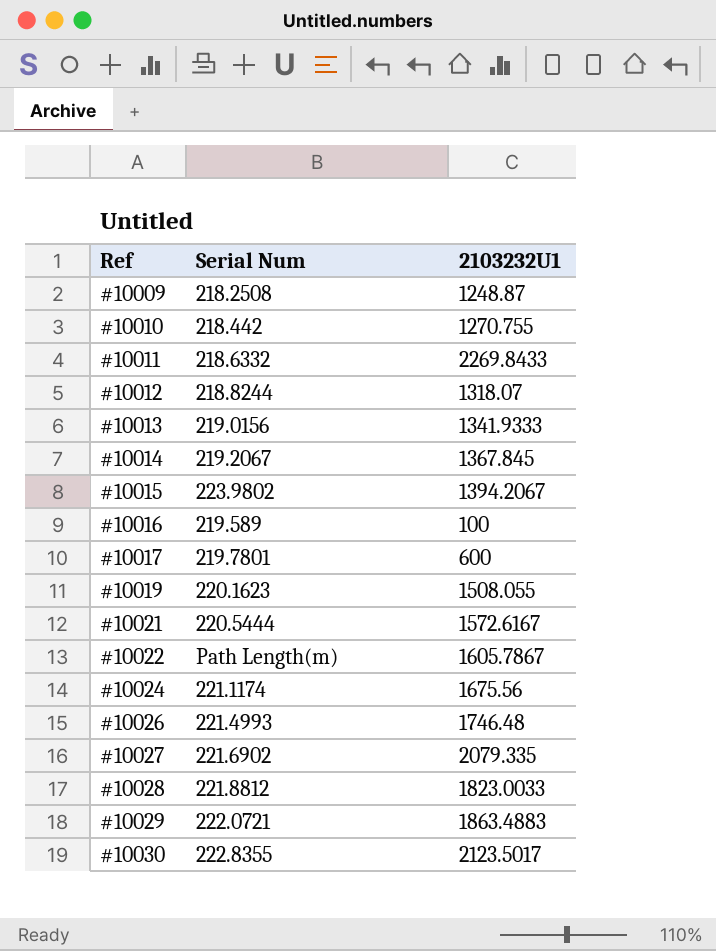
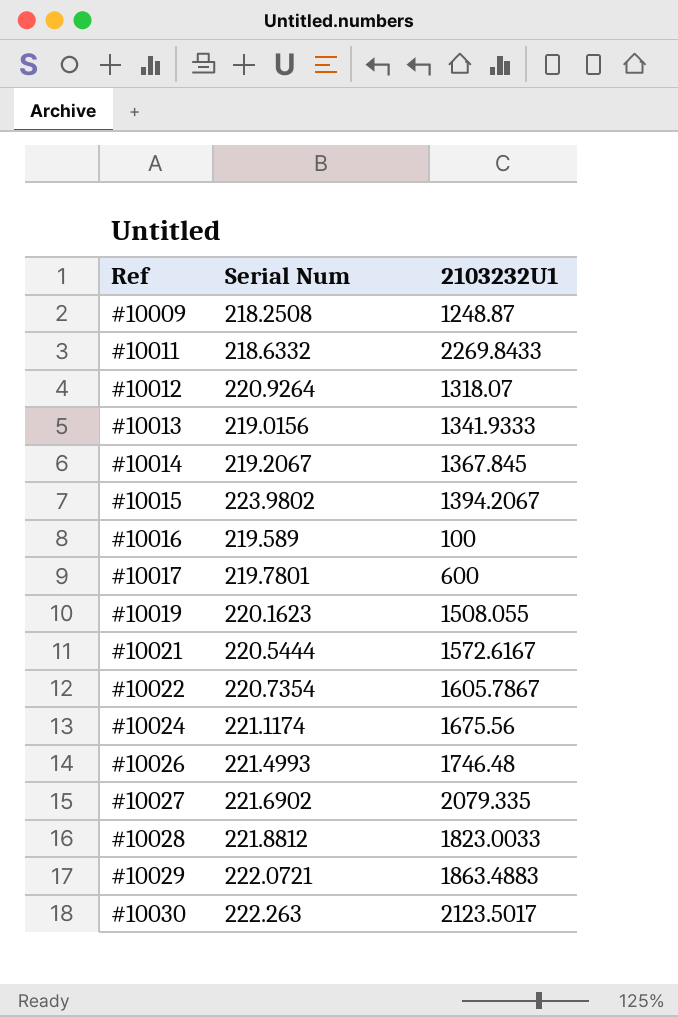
row #10010: 218.442 | 1270.755 -> none
#10012 | Serial Num: 218.8244 -> 220.9264
#10022 | Serial Num: Path Length(m) -> 220.7354
#10030 | Serial Num: 222.8355 -> 222.263

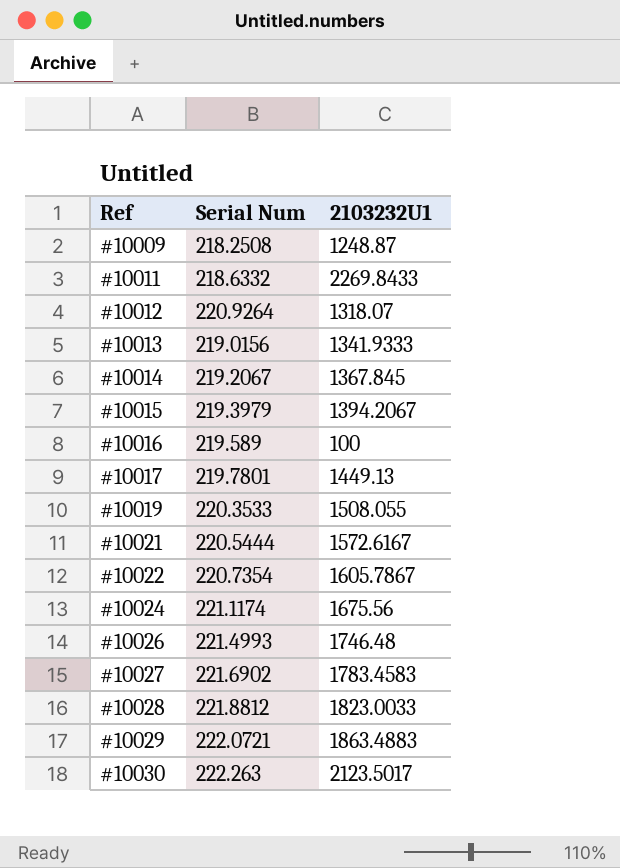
#10015 | Serial Num: 223.9802 -> 219.3979
#10017 | 2103232U1: 600 -> 1449.13
#10019 | Serial Num: 220.1623 -> 220.3533
#10027 | 2103232U1: 2079.335 -> 1783.4583

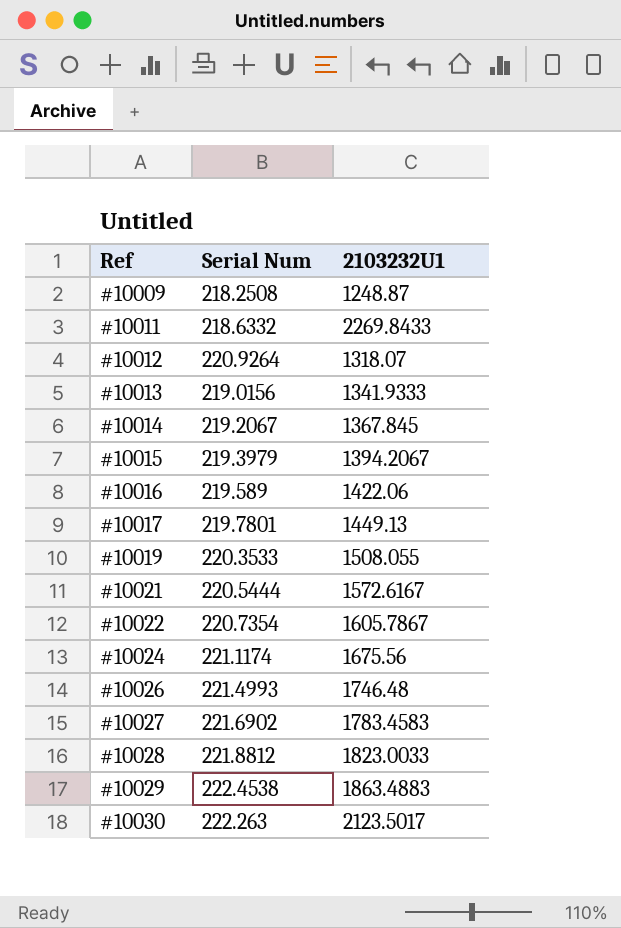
#10016 | 2103232U1: 100 -> 1422.06
#10029 | Serial Num: 222.0721 -> 222.4538

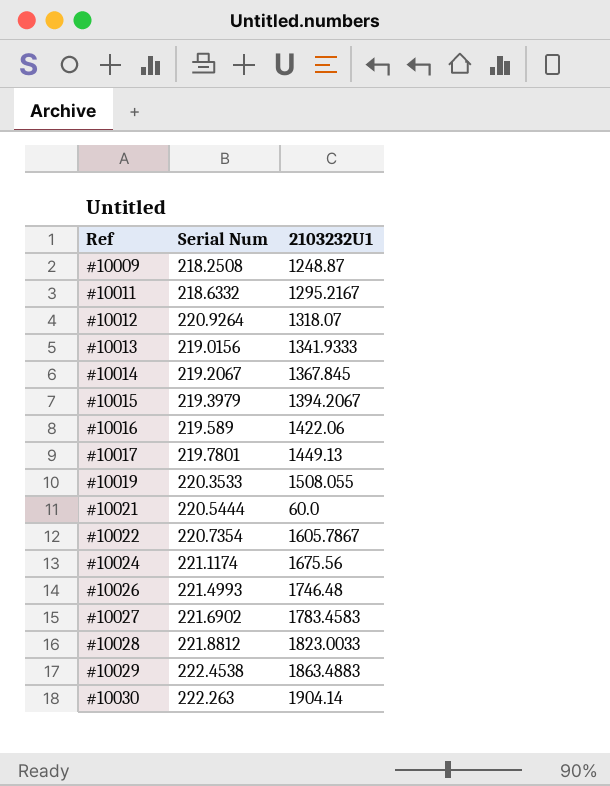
#10011 | 2103232U1: 2269.8433 -> 1295.2167
#10021 | 2103232U1: 1572.6167 -> 60.0
#10030 | 2103232U1: 2123.5017 -> 1904.14

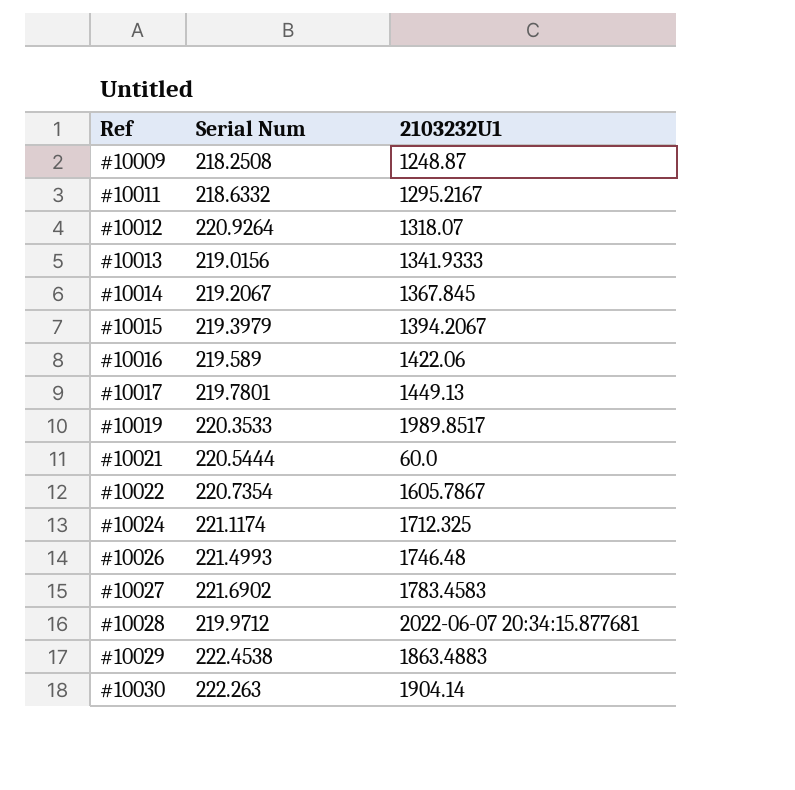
#10019 | 2103232U1: 1508.055 -> 1989.8517
#10024 | 2103232U1: 1675.56 -> 1712.325
#10028 | Serial Num: 221.8812 -> 219.9712
#10028 | 2103232U1: 1823.0033 -> 2022-06-07 20:34:15.877681

